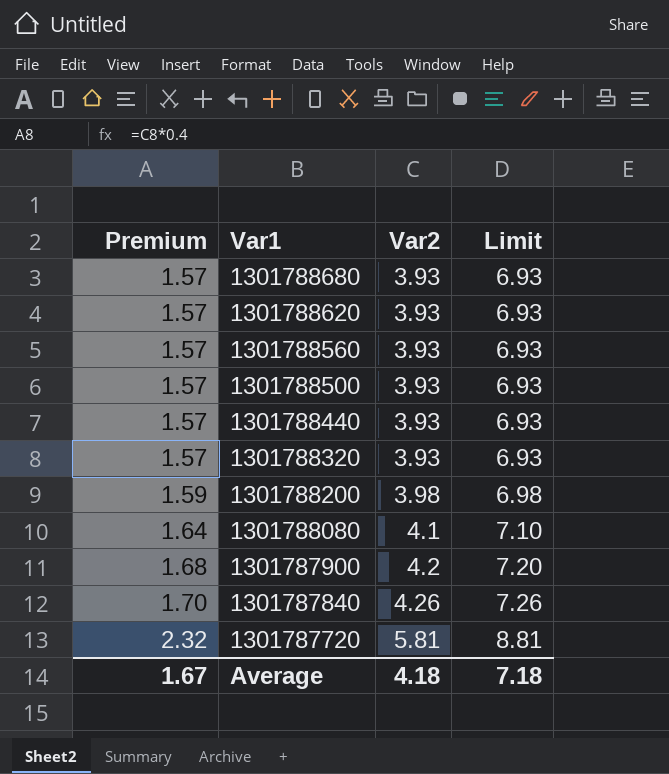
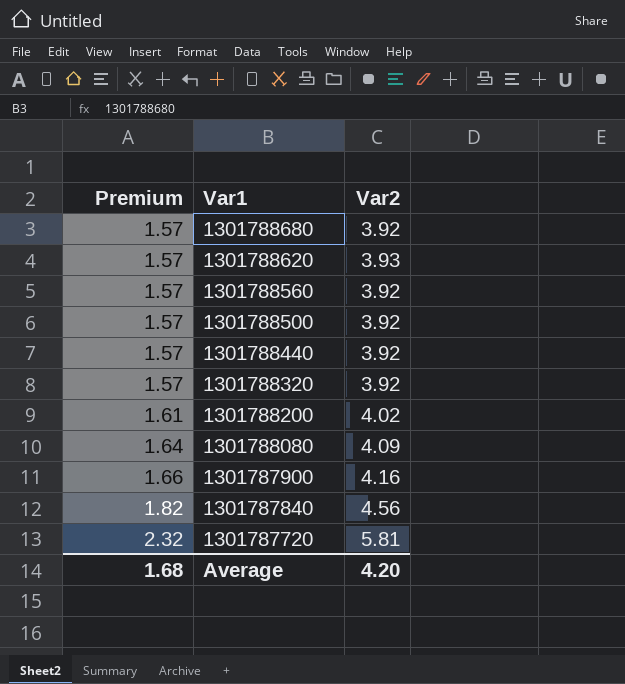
column Limit | formula: [Var2] + 3 -> none
1301788680 | Var2: 3.93 -> 3.92
1301788560 | Var2: 3.93 -> 3.92
1301788500 | Var2: 3.93 -> 3.92
1301788440 | Var2: 3.93 -> 3.92
1301788320 | Var2: 3.93 -> 3.92
1301788200 | Premium: 1.59 -> 1.61
1301788200 | Var2: 3.98 -> 4.02
1301788080 | Var2: 4.1 -> 4.09
1301787900 | Premium: 1.68 -> 1.66
1301787900 | Var2: 4.2 -> 4.16
1301787840 | Premium: 1.70 -> 1.82
1301787840 | Var2: 4.26 -> 4.56
Average | Premium: 1.67 -> 1.68
Average | Var2: 4.18 -> 4.20

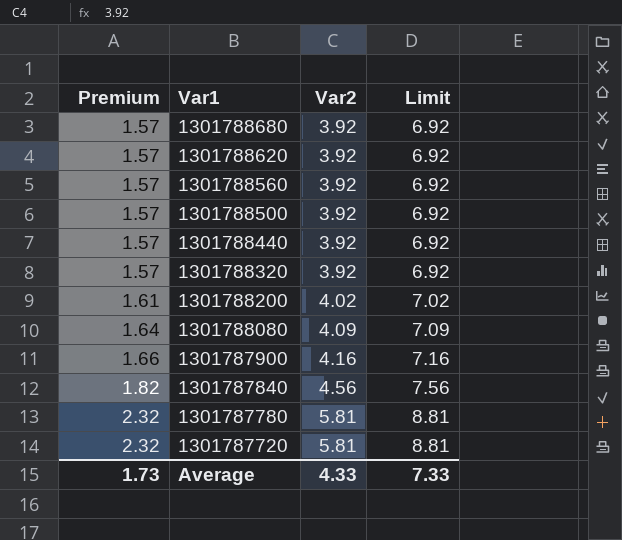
column Limit | formula: none -> [Var2] + 3
1301788620 | Var2: 3.93 -> 3.92
row 1301787780: none -> 2.32 | 5.81 | 8.81
Average | Premium: 1.68 -> 1.73
Average | Var2: 4.20 -> 4.33

